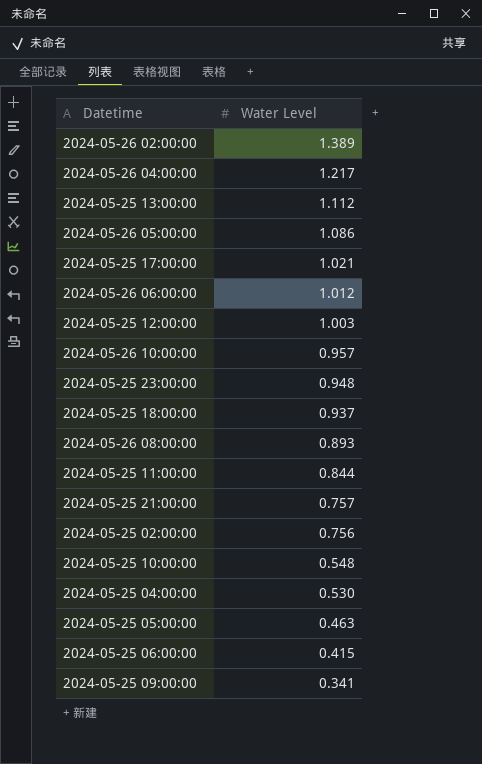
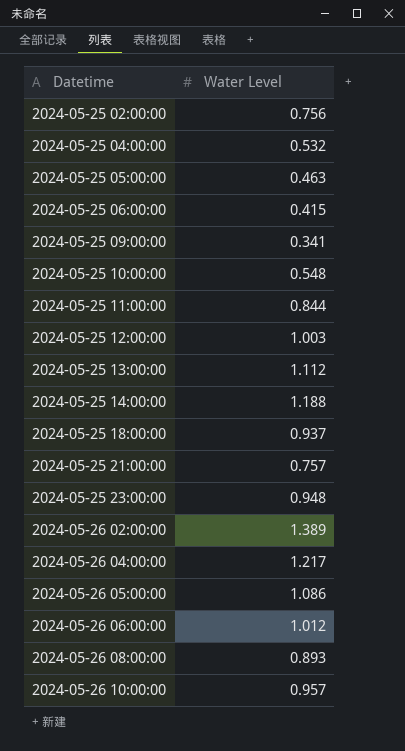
row order: Water Level descending -> Datetime ascending
row 2024-05-25 17:00:00: 1.021 -> none
2024-05-25 04:00:00 | Water Level: 0.530 -> 0.532
row 2024-05-25 14:00:00: none -> 1.188

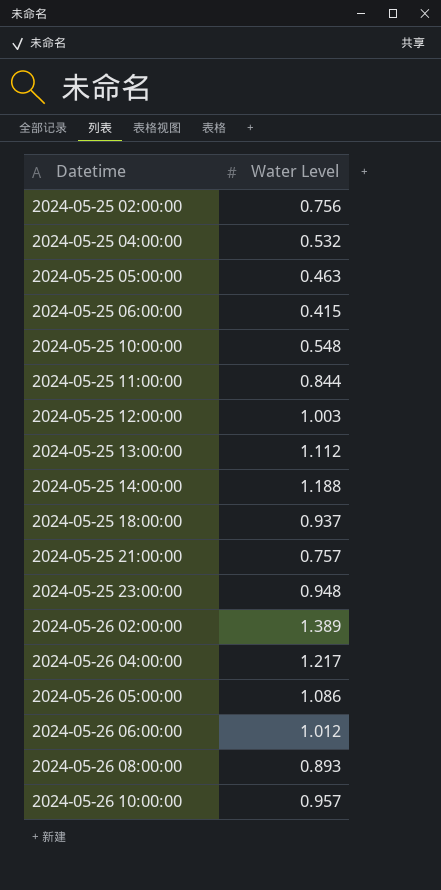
row 2024-05-25 09:00:00: 0.341 -> none

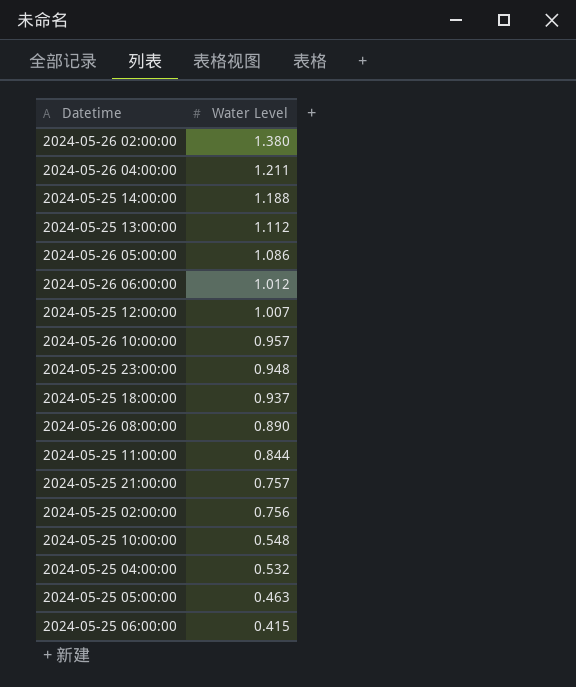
row order: Datetime ascending -> Water Level descending
2024-05-26 02:00:00 | Water Level: 1.389 -> 1.380
2024-05-26 04:00:00 | Water Level: 1.217 -> 1.211
2024-05-25 12:00:00 | Water Level: 1.003 -> 1.007
2024-05-26 08:00:00 | Water Level: 0.893 -> 0.890

